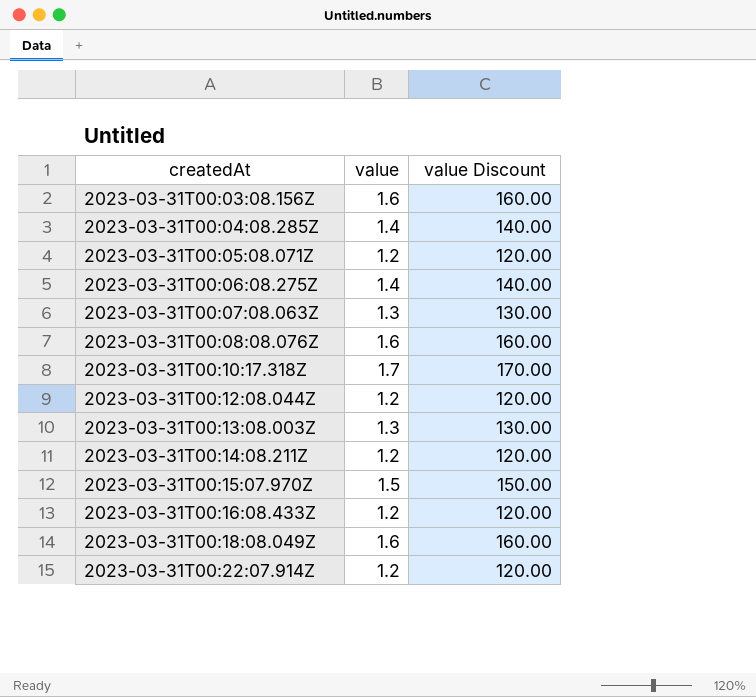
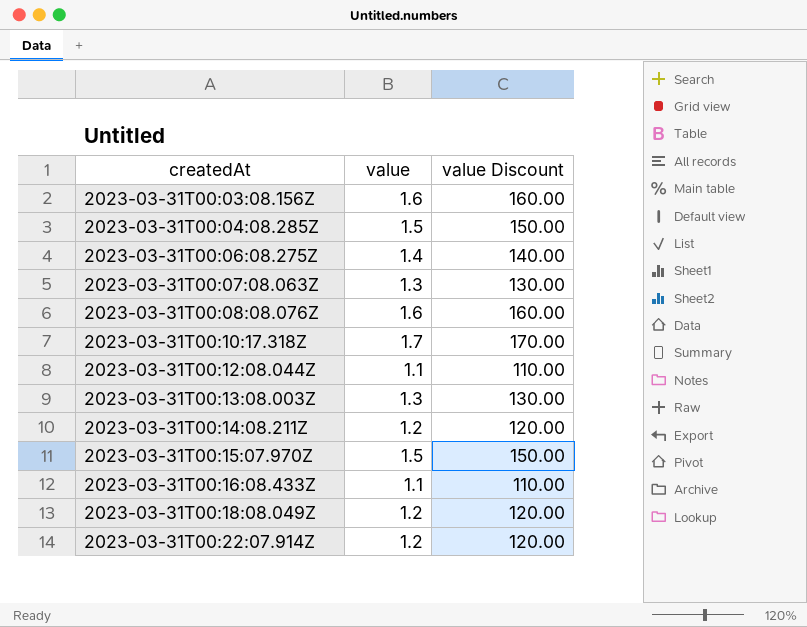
row 2023-03-31T00:05:08.071Z: 1.2 | 120.00 -> none
2023-03-31T00:04:08.285Z | value: 1.4 -> 1.5
2023-03-31T00:04:08.285Z | value Discount: 140.00 -> 150.00
2023-03-31T00:12:08.044Z | value: 1.2 -> 1.1
2023-03-31T00:12:08.044Z | value Discount: 120.00 -> 110.00
2023-03-31T00:16:08.433Z | value: 1.2 -> 1.1
2023-03-31T00:16:08.433Z | value Discount: 120.00 -> 110.00
2023-03-31T00:18:08.049Z | value: 1.6 -> 1.2
2023-03-31T00:18:08.049Z | value Discount: 160.00 -> 120.00

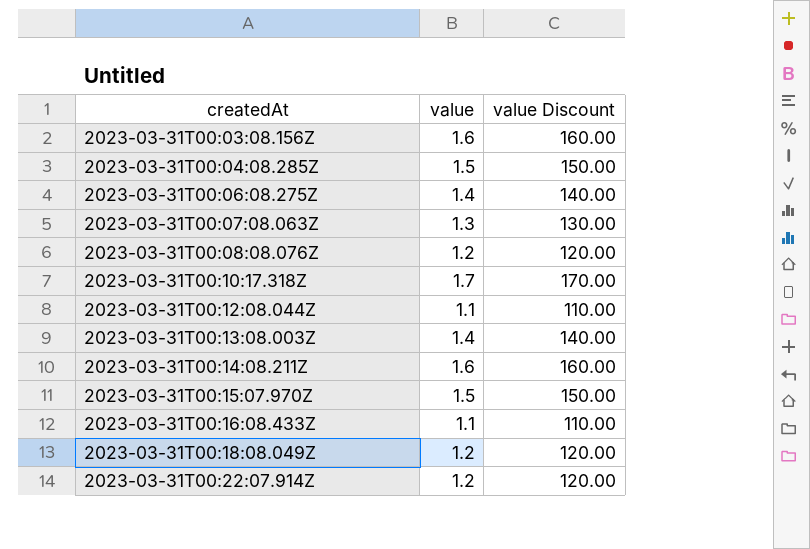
2023-03-31T00:08:08.076Z | value: 1.6 -> 1.2
2023-03-31T00:08:08.076Z | value Discount: 160.00 -> 120.00
2023-03-31T00:13:08.003Z | value: 1.3 -> 1.4
2023-03-31T00:13:08.003Z | value Discount: 130.00 -> 140.00
2023-03-31T00:14:08.211Z | value: 1.2 -> 1.6
2023-03-31T00:14:08.211Z | value Discount: 120.00 -> 160.00

